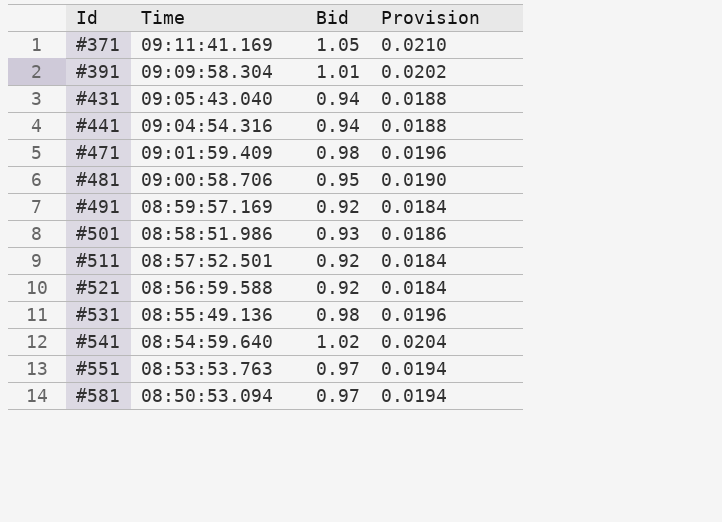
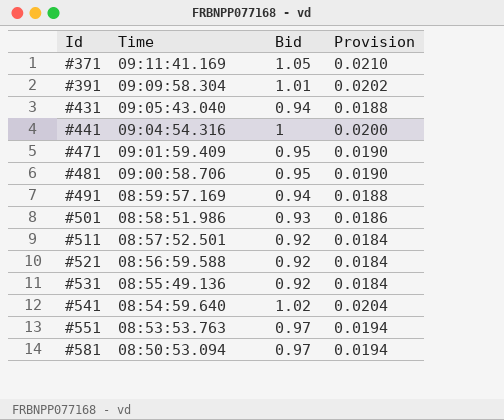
#441 | Bid: 0.94 -> 1
#441 | Provision: 0.0188 -> 0.0200
#471 | Bid: 0.98 -> 0.95
#471 | Provision: 0.0196 -> 0.0190
#491 | Bid: 0.92 -> 0.94
#491 | Provision: 0.0184 -> 0.0188
#531 | Bid: 0.98 -> 0.92
#531 | Provision: 0.0196 -> 0.0184

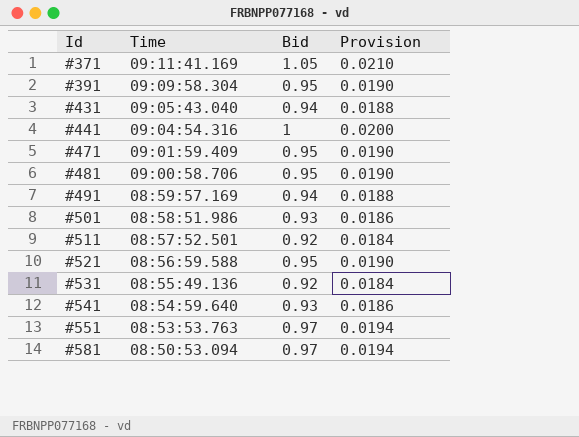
#391 | Bid: 1.01 -> 0.95
#391 | Provision: 0.0202 -> 0.0190
#521 | Bid: 0.92 -> 0.95
#521 | Provision: 0.0184 -> 0.0190
#541 | Bid: 1.02 -> 0.93
#541 | Provision: 0.0204 -> 0.0186

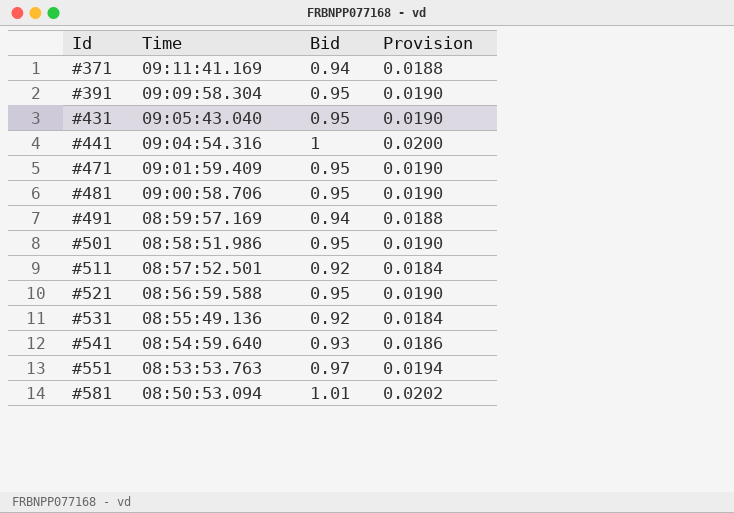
#371 | Bid: 1.05 -> 0.94
#371 | Provision: 0.0210 -> 0.0188
#431 | Bid: 0.94 -> 0.95
#431 | Provision: 0.0188 -> 0.0190
#501 | Bid: 0.93 -> 0.95
#501 | Provision: 0.0186 -> 0.0190
#581 | Bid: 0.97 -> 1.01
#581 | Provision: 0.0194 -> 0.0202

